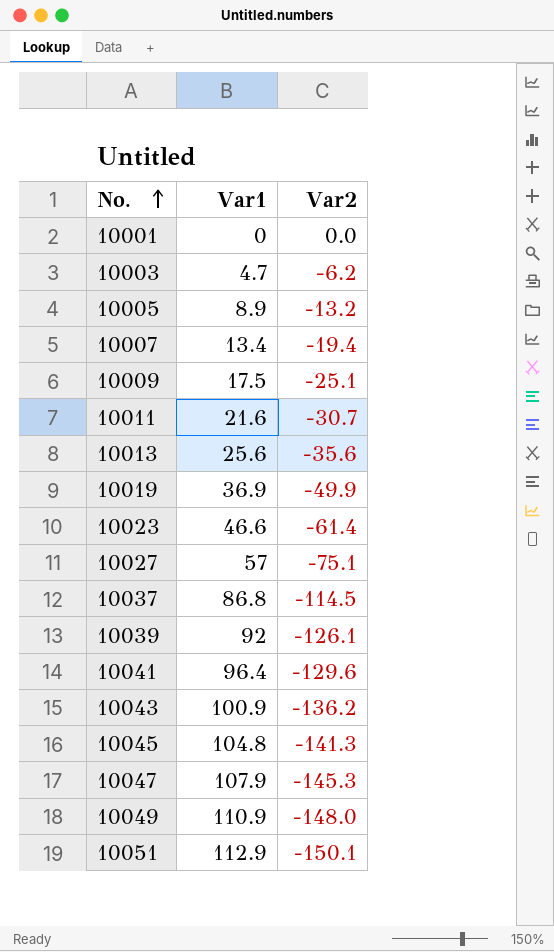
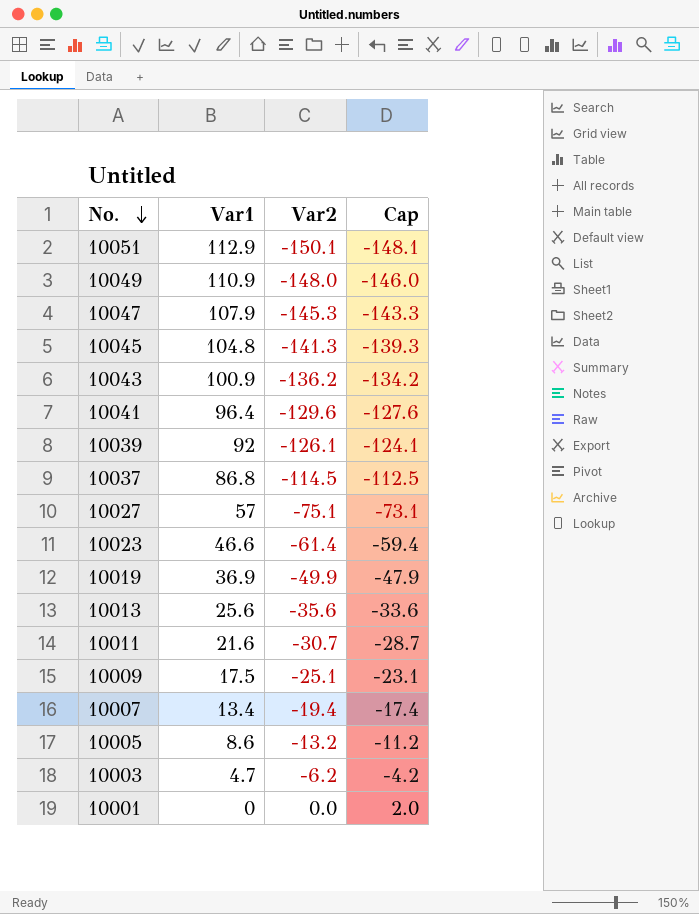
row order: No. ascending -> No. descending
column Cap | formula: none -> [Var2] + 2
10005 | Var1: 8.9 -> 8.6

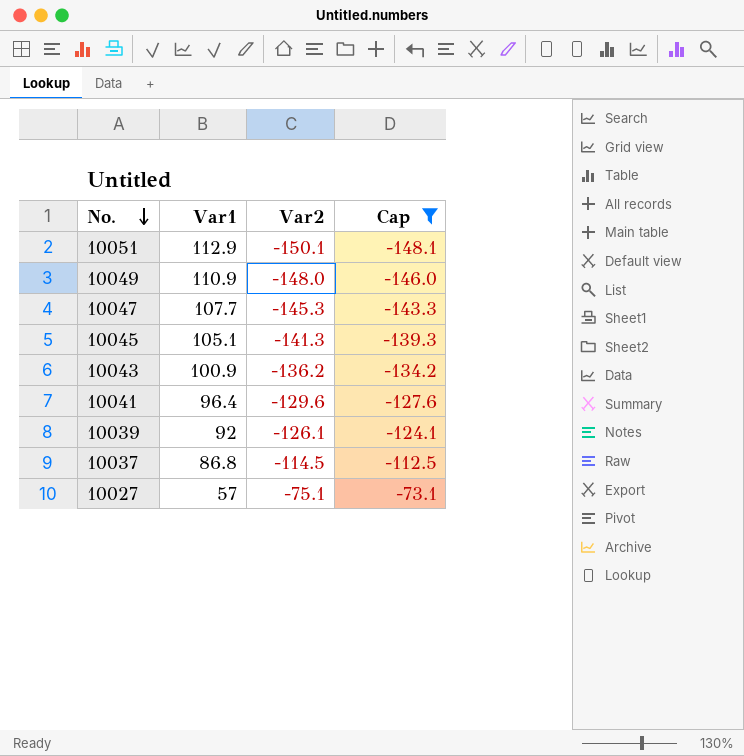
filter: none -> Cap <= -73.1
10047 | Var1: 107.9 -> 107.7
10045 | Var1: 104.8 -> 105.1

